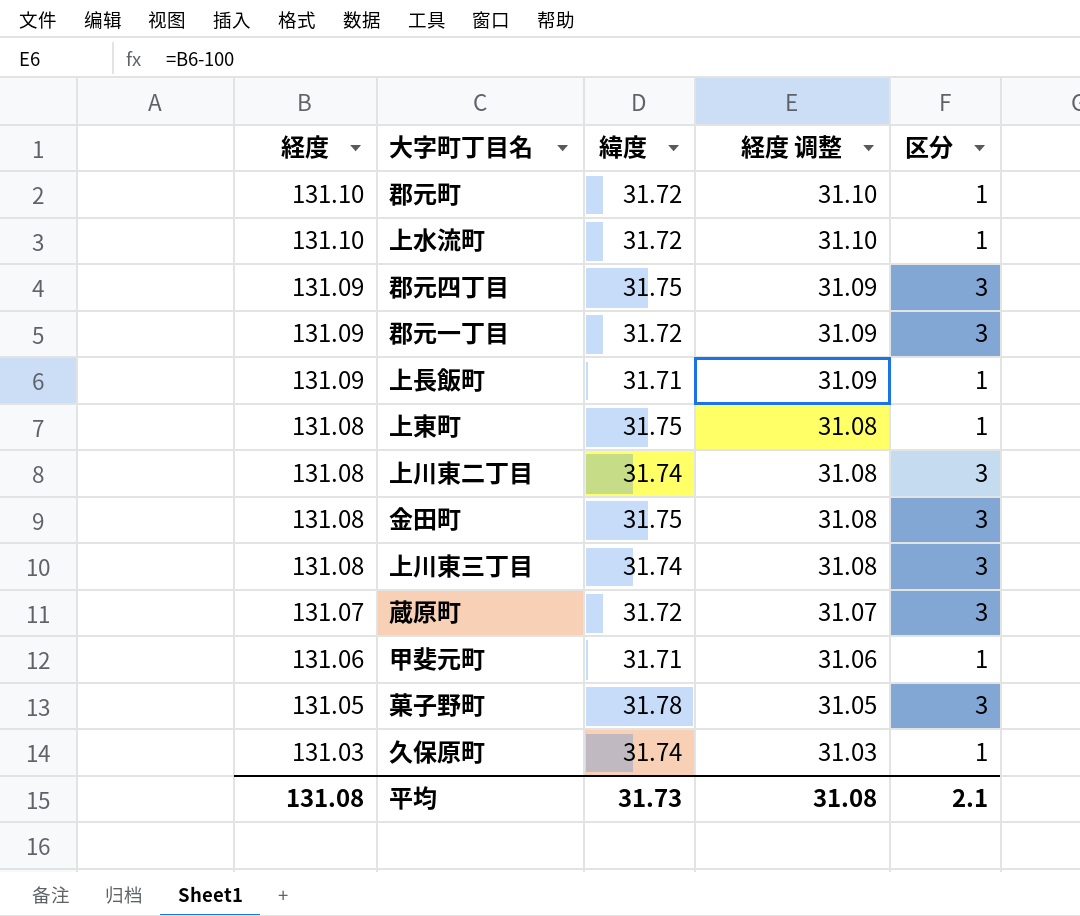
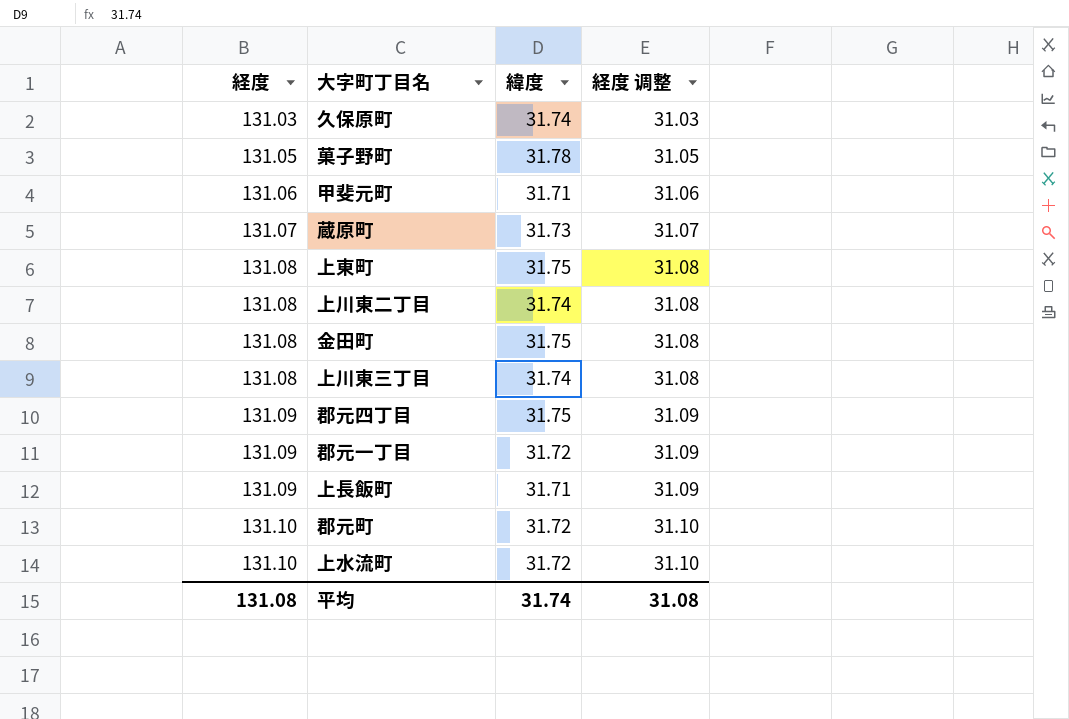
row order: 経度 descending -> 経度 ascending
column 区分 | position: 5 -> none
蔵原町 | 緯度: 31.72 -> 31.73
平均 | 緯度: 31.73 -> 31.74

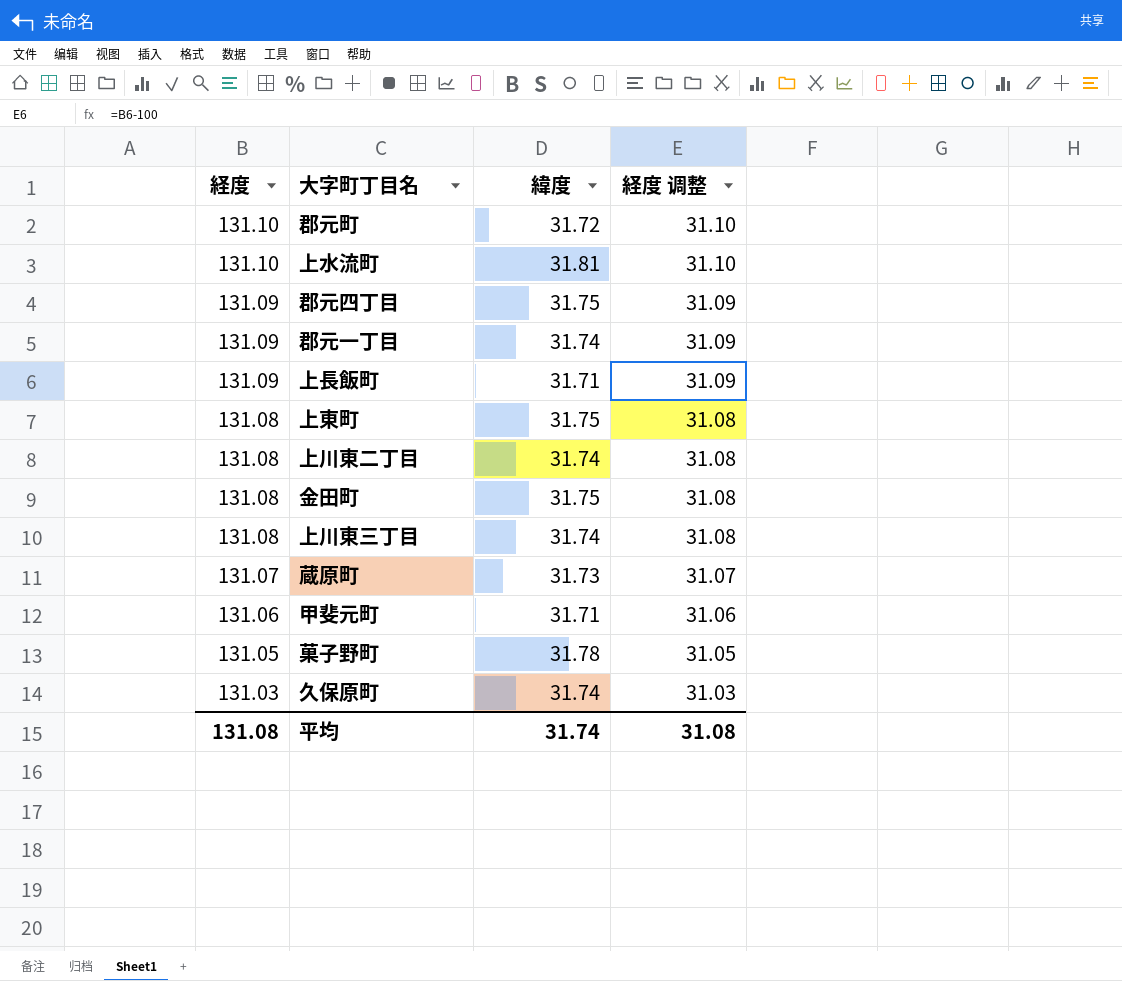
row order: 経度 ascending -> 経度 descending
上水流町 | 緯度: 31.72 -> 31.81
郡元一丁目 | 緯度: 31.72 -> 31.74

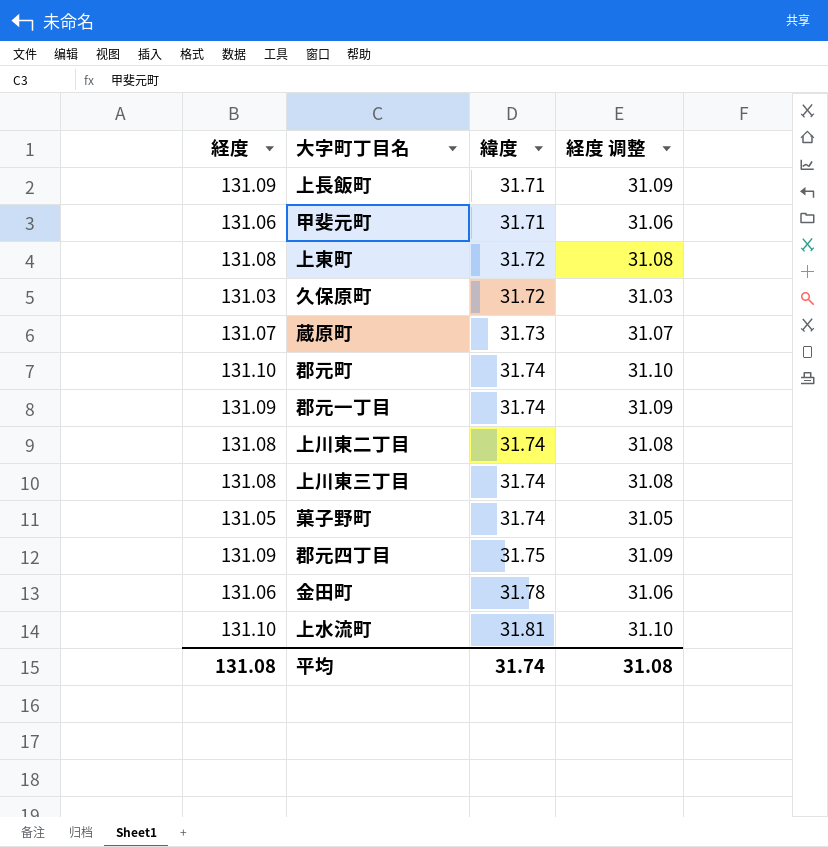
row order: 経度 descending -> 緯度 ascending
上東町 | 緯度: 31.75 -> 31.72
久保原町 | 緯度: 31.74 -> 31.72
郡元町 | 緯度: 31.72 -> 31.74
菓子野町 | 緯度: 31.78 -> 31.74
金田町 | 経度: 131.08 -> 131.06
金田町 | 緯度: 31.75 -> 31.78
金田町 | 経度 调整: 31.08 -> 31.06

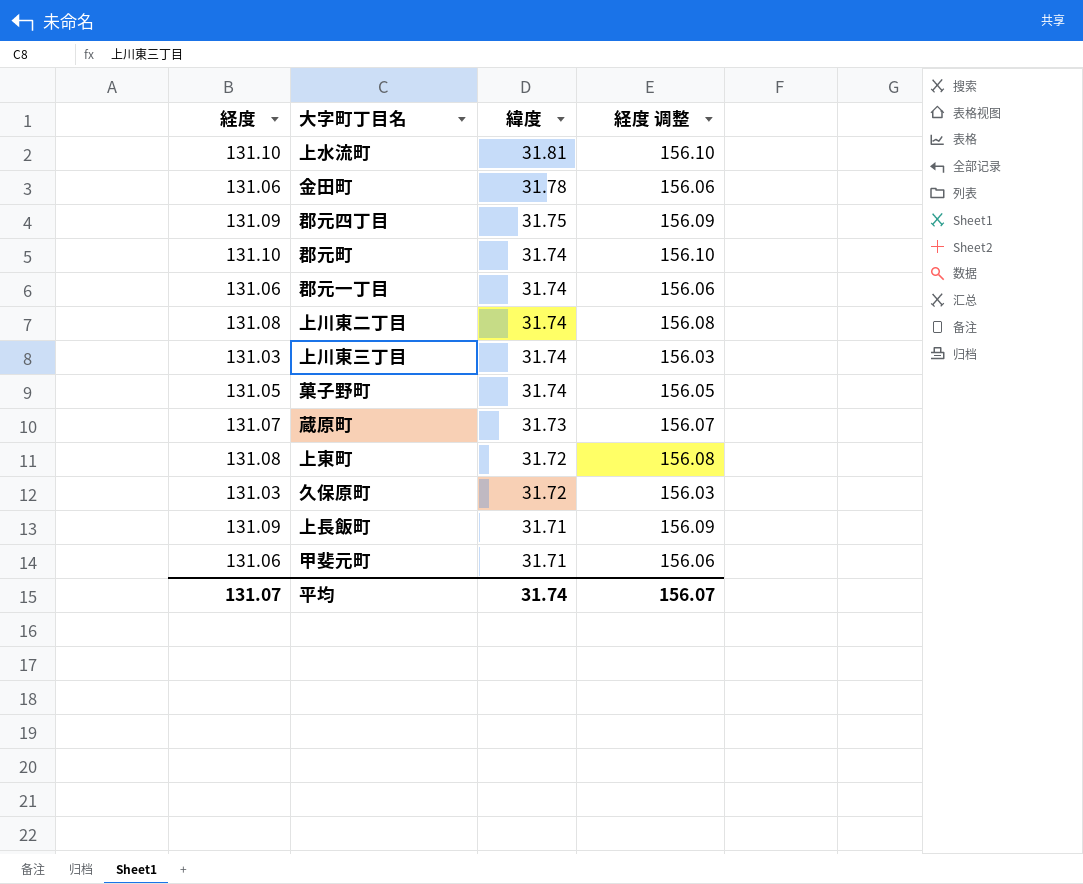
row order: 緯度 ascending -> 緯度 descending
column 経度 调整 | formula: [経度] - 100 -> [経度] + 25
郡元一丁目 | 経度: 131.09 -> 131.06
上川東三丁目 | 経度: 131.08 -> 131.03
平均 | 経度: 131.08 -> 131.07
平均 | 経度 调整: 31.08 -> 156.07

